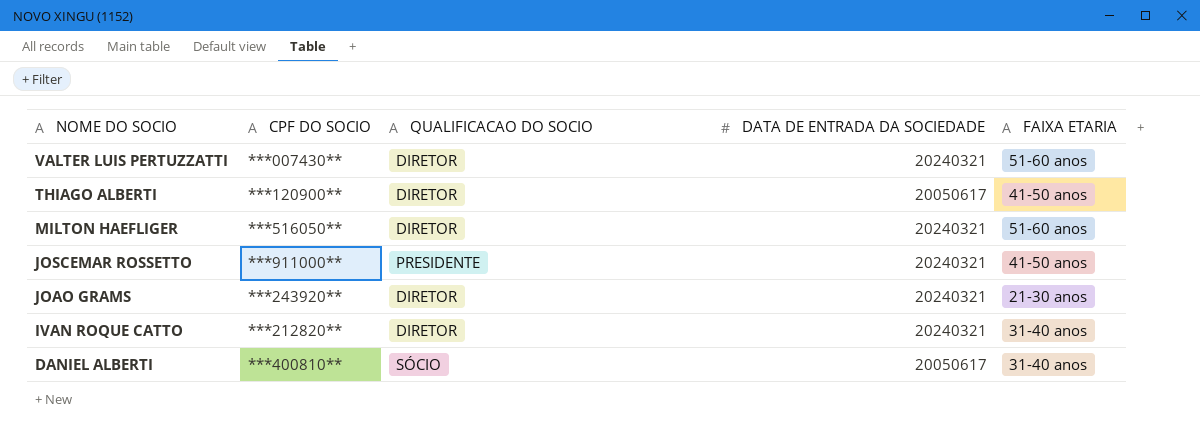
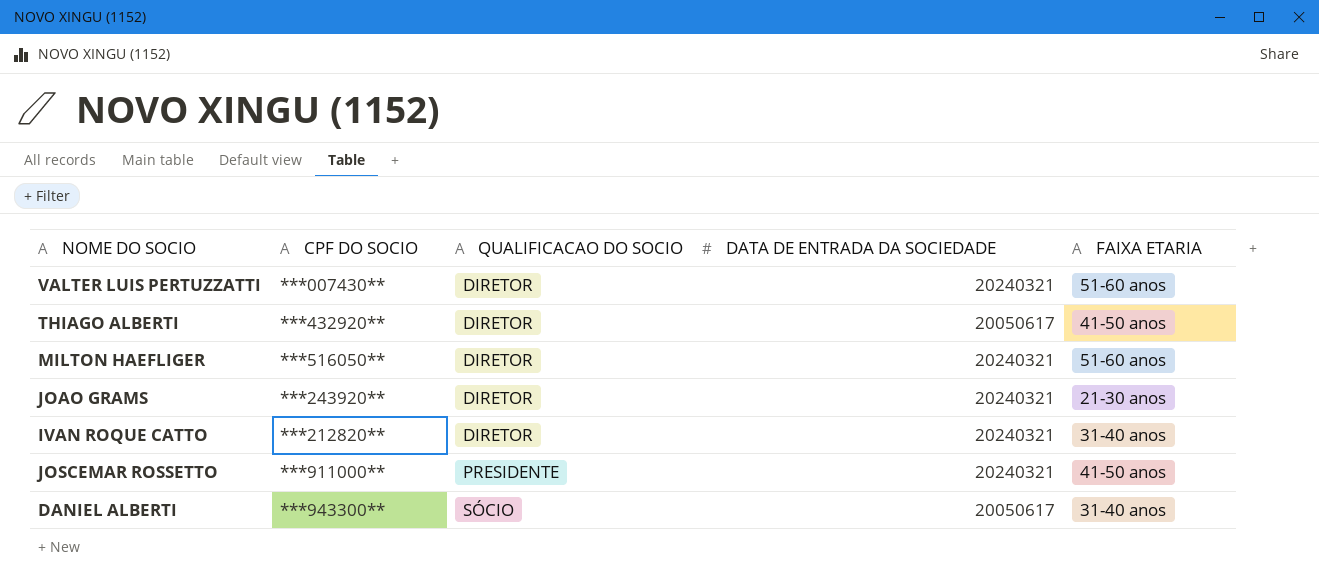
row order: NOME DO SOCIO descending -> QUALIFICACAO DO SOCIO ascending
THIAGO ALBERTI | CPF DO SOCIO: ***120900** -> ***432920**
DANIEL ALBERTI | CPF DO SOCIO: ***400810** -> ***943300**

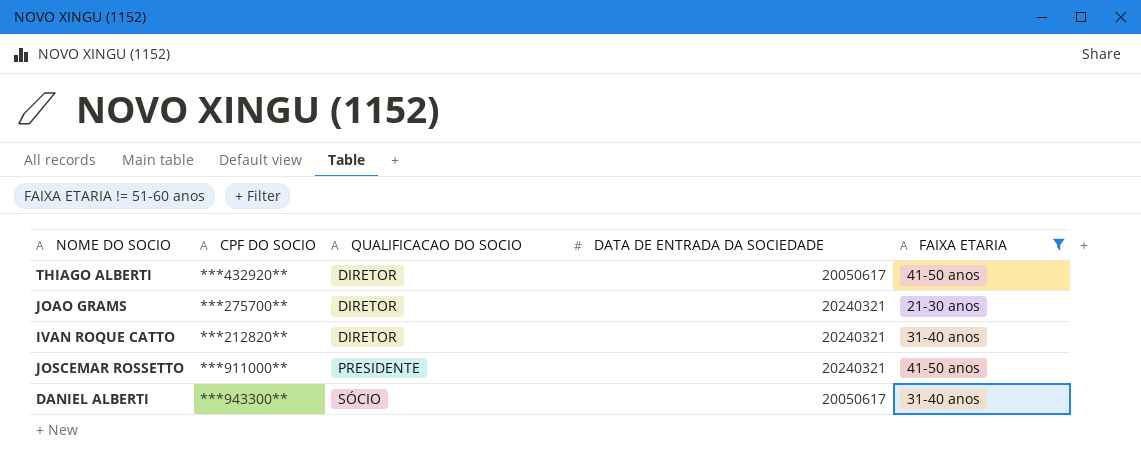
filter: none -> FAIXA ETARIA != 51-60 anos
JOAO GRAMS | CPF DO SOCIO: ***243920** -> ***275700**

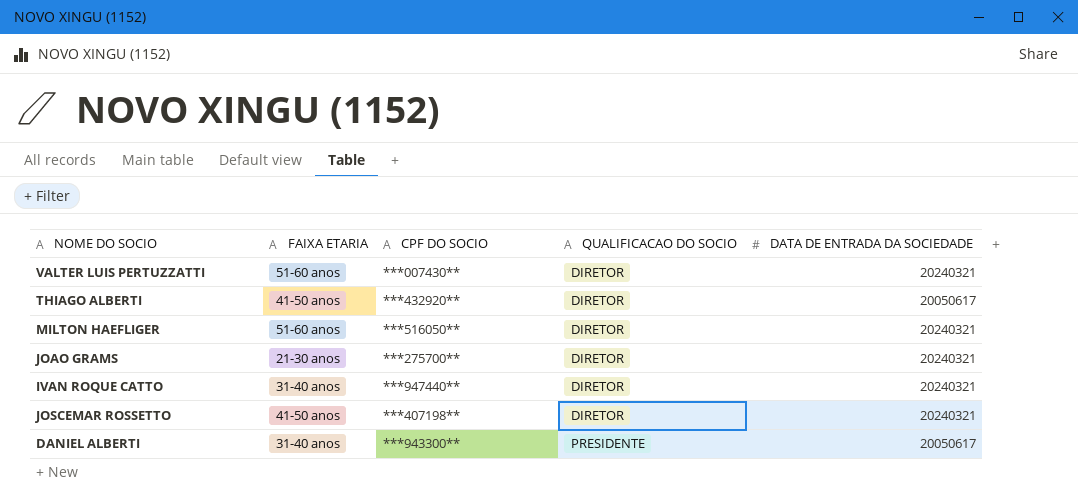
filter: FAIXA ETARIA != 51-60 anos -> none
column FAIXA ETARIA | position: 5 -> 2
IVAN ROQUE CATTO | CPF DO SOCIO: ***212820** -> ***947440**
JOSCEMAR ROSSETTO | CPF DO SOCIO: ***911000** -> ***407198**
JOSCEMAR ROSSETTO | QUALIFICACAO DO SOCIO: PRESIDENTE -> DIRETOR
DANIEL ALBERTI | QUALIFICACAO DO SOCIO: SÓCIO -> PRESIDENTE

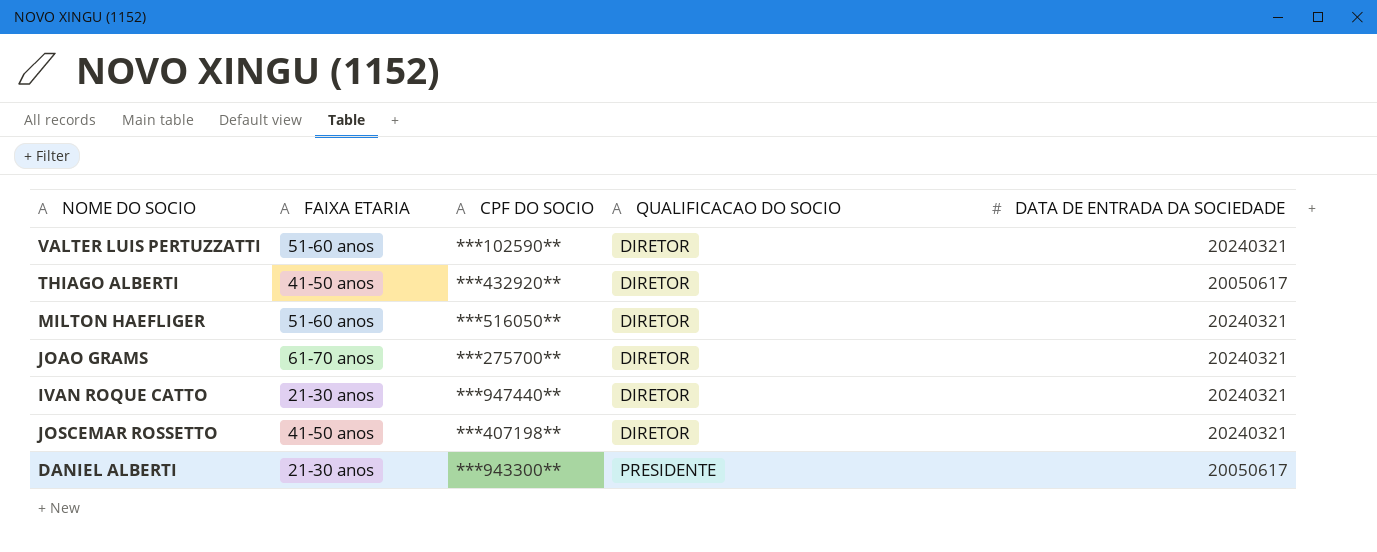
VALTER LUIS PERTUZZATTI | CPF DO SOCIO: ***007430** -> ***102590**
JOAO GRAMS | FAIXA ETARIA: 21-30 anos -> 61-70 anos
IVAN ROQUE CATTO | FAIXA ETARIA: 31-40 anos -> 21-30 anos
DANIEL ALBERTI | FAIXA ETARIA: 31-40 anos -> 21-30 anos

